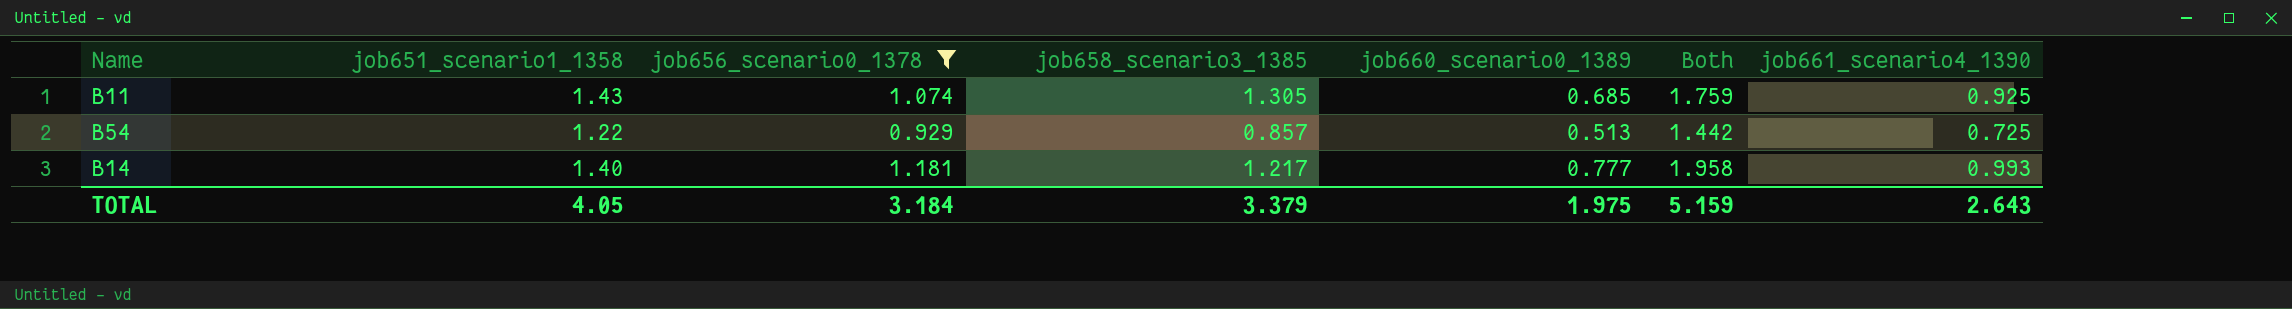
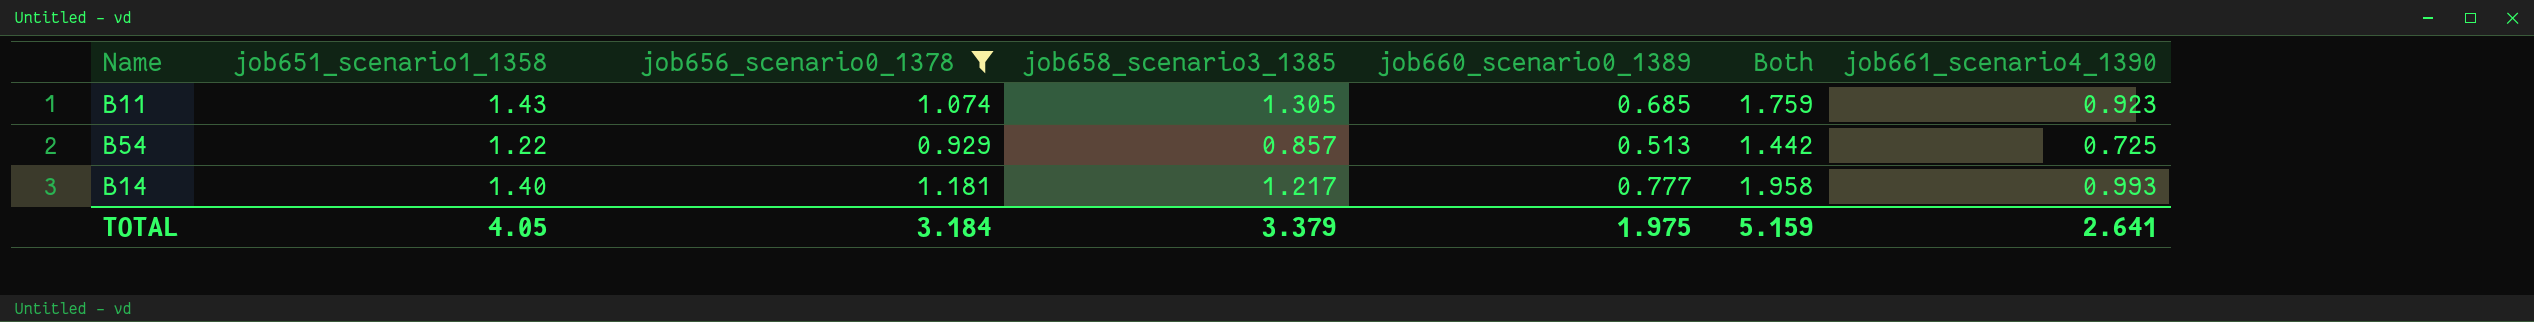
B11 | job661_scenario4_1390: 0.925 -> 0.923
TOTAL | job661_scenario4_1390: 2.643 -> 2.641

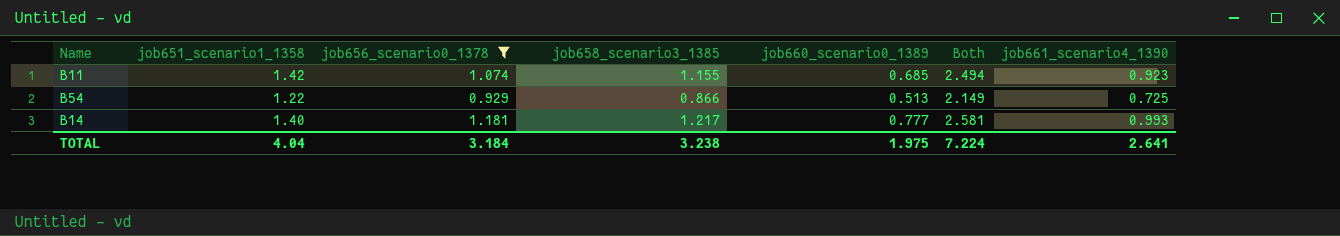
column Both | formula: [job656_scenario0_1378] + [job660_scenario0_1389] -> [job651_scenario1_1358] + [job656_scenario0_1378]
B11 | job651_scenario1_1358: 1.43 -> 1.42
B11 | job658_scenario3_1385: 1.305 -> 1.155
B54 | job658_scenario3_1385: 0.857 -> 0.866
TOTAL | job651_scenario1_1358: 4.05 -> 4.04
TOTAL | job658_scenario3_1385: 3.379 -> 3.238
TOTAL | Both: 5.159 -> 7.224

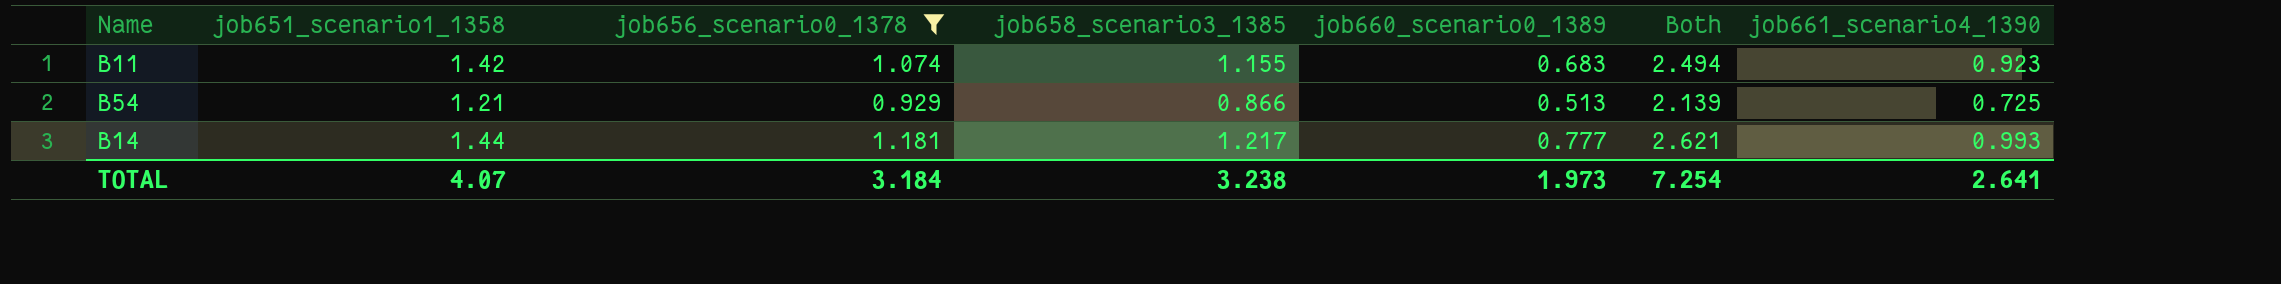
B11 | job660_scenario0_1389: 0.685 -> 0.683
B54 | job651_scenario1_1358: 1.22 -> 1.21
B54 | Both: 2.149 -> 2.139
B14 | job651_scenario1_1358: 1.40 -> 1.44
B14 | Both: 2.581 -> 2.621
TOTAL | job651_scenario1_1358: 4.04 -> 4.07
TOTAL | job660_scenario0_1389: 1.975 -> 1.973
TOTAL | Both: 7.224 -> 7.254

